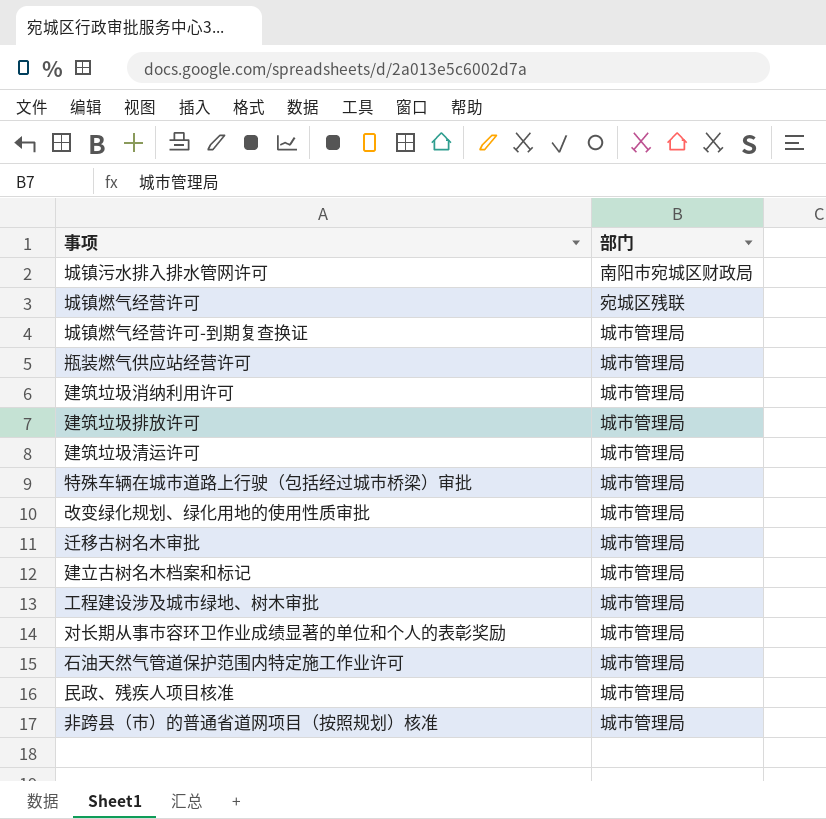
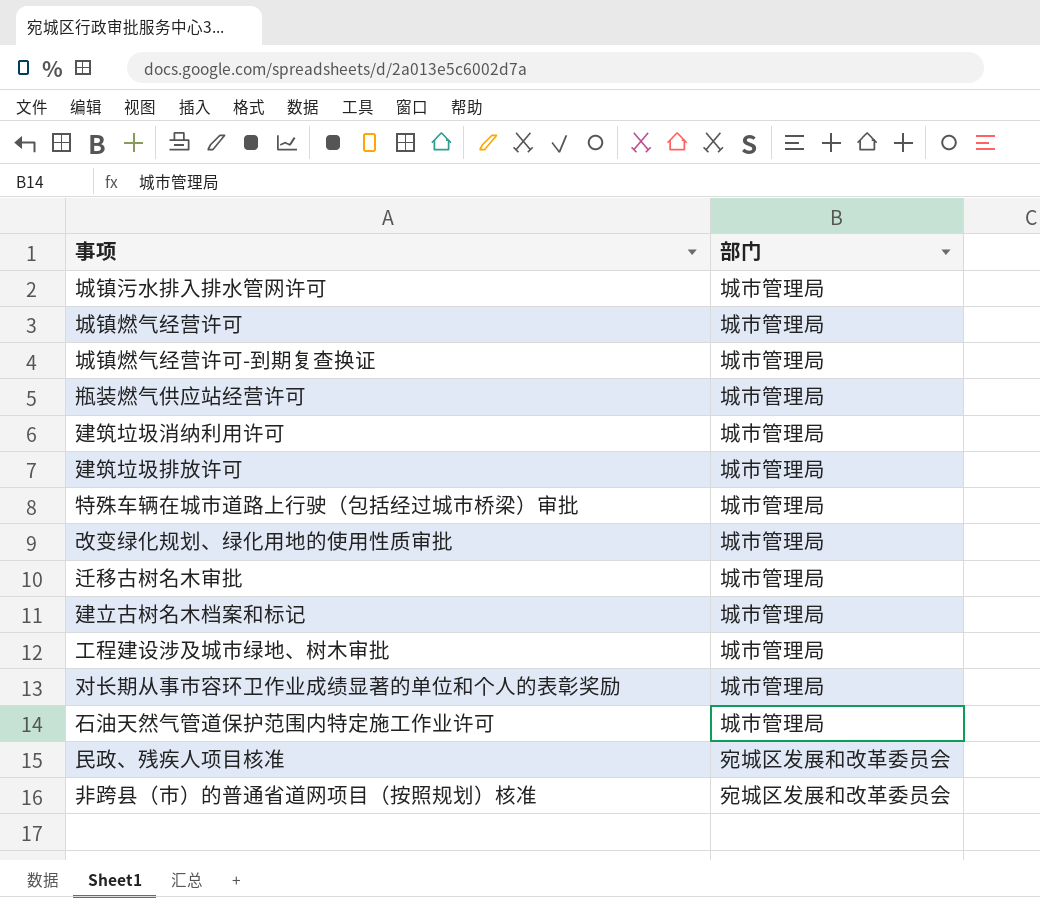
row 建筑垃圾清运许可: 城市管理局 -> none
城镇污水排入排水管网许可 | 部门: 南阳市宛城区财政局 -> 城市管理局
城镇燃气经营许可 | 部门: 宛城区残联 -> 城市管理局
民政、残疾人项目核准 | 部门: 城市管理局 -> 宛城区发展和改革委员会
非跨县（市）的普通省道网项目（按照规划）核准 | 部门: 城市管理局 -> 宛城区发展和改革委员会

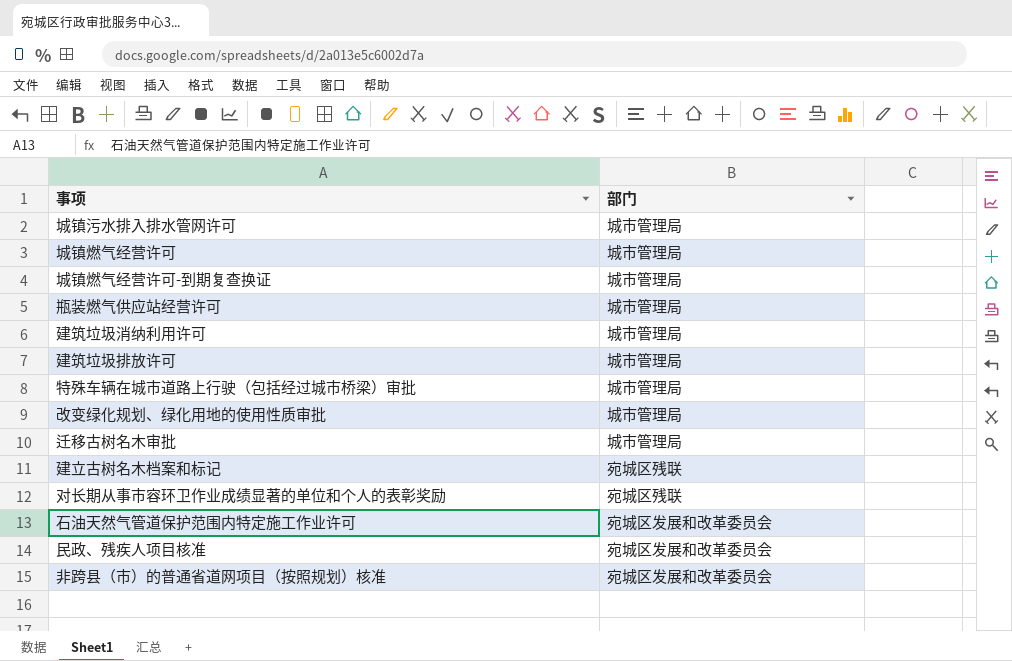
row 工程建设涉及城市绿地、树木审批: 城市管理局 -> none
建立古树名木档案和标记 | 部门: 城市管理局 -> 宛城区残联
对长期从事市容环卫作业成绩显著的单位和个人的表彰奖励 | 部门: 城市管理局 -> 宛城区残联
石油天然气管道保护范围内特定施工作业许可 | 部门: 城市管理局 -> 宛城区发展和改革委员会

